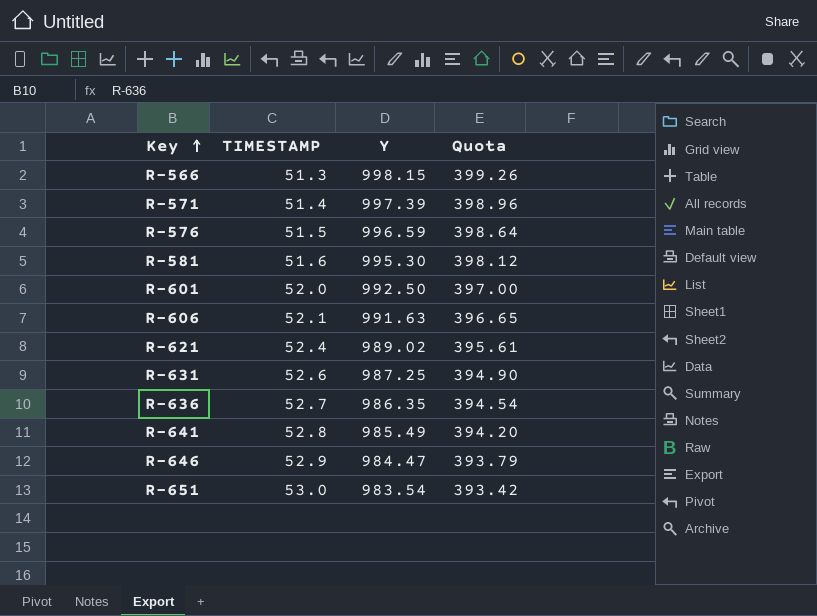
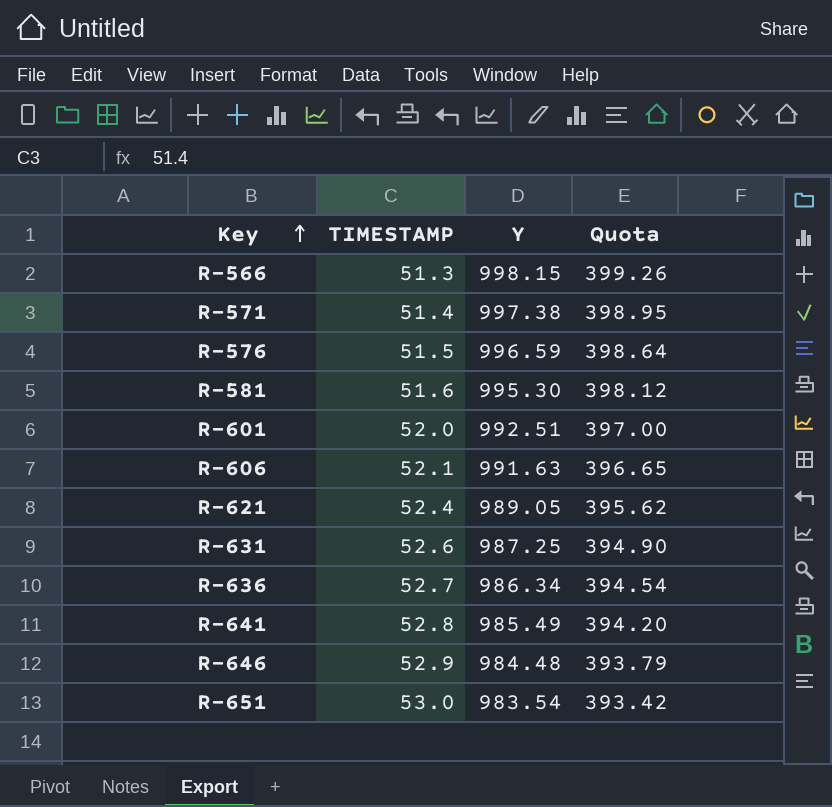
R-571 | Y: 997.39 -> 997.38
R-571 | Quota: 398.96 -> 398.95
R-601 | Y: 992.50 -> 992.51
R-621 | Y: 989.02 -> 989.05
R-621 | Quota: 395.61 -> 395.62
R-636 | Y: 986.35 -> 986.34
R-646 | Y: 984.47 -> 984.48

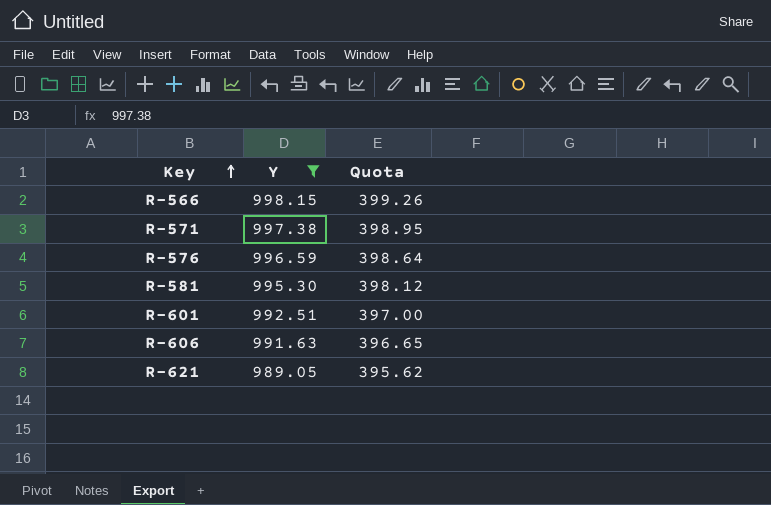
filter: none -> Y >= 989.05
column TIMESTAMP | position: 2 -> none

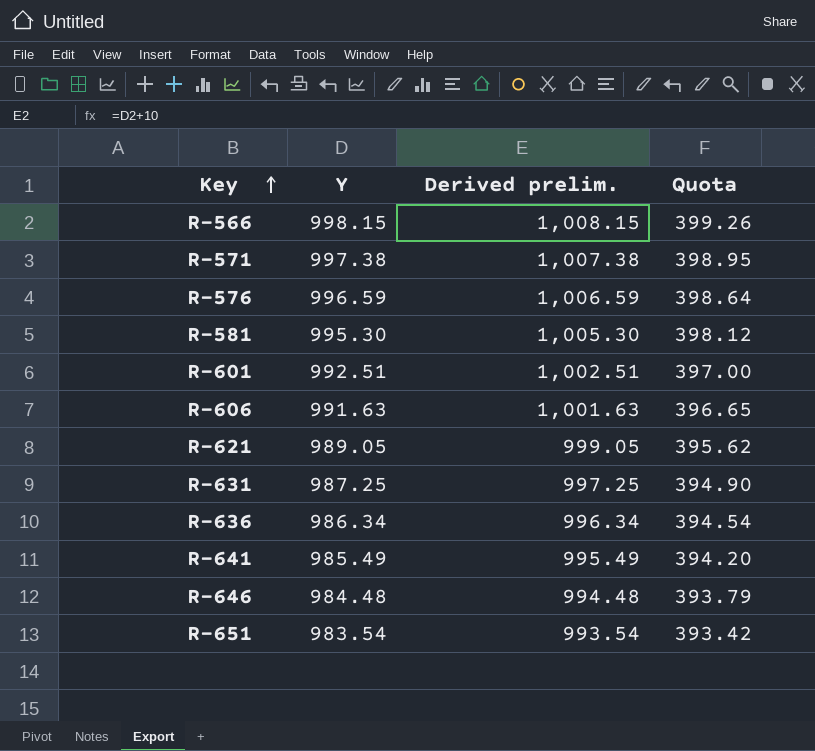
filter: Y >= 989.05 -> none
column Derived prelim. | formula: none -> [Y] + 10

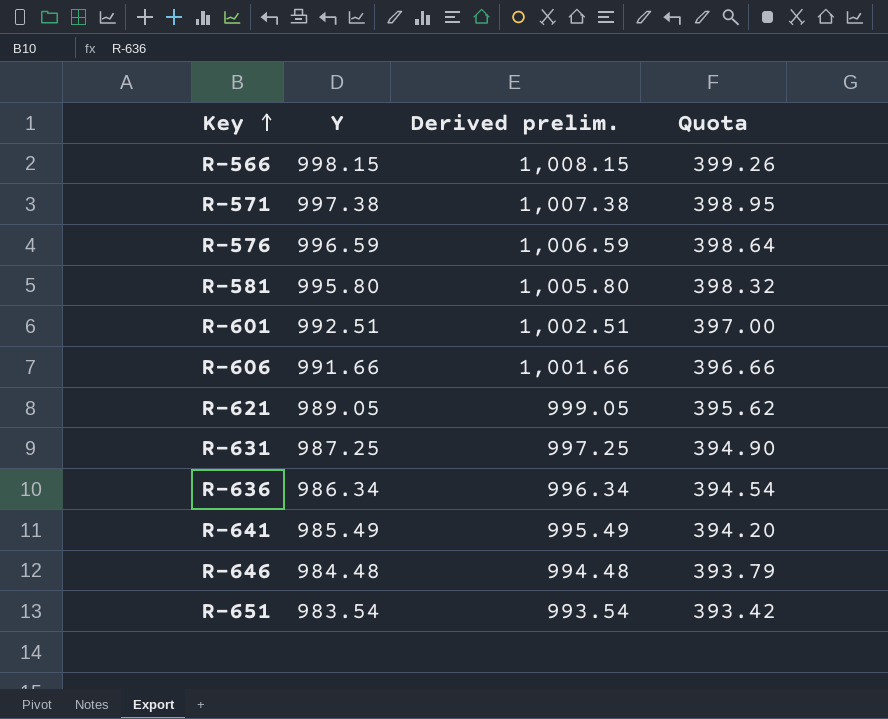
R-581 | Y: 995.30 -> 995.80
R-581 | Derived prelim.: 1,005.30 -> 1,005.80
R-581 | Quota: 398.12 -> 398.32
R-606 | Y: 991.63 -> 991.66
R-606 | Derived prelim.: 1,001.63 -> 1,001.66
R-606 | Quota: 396.65 -> 396.66

